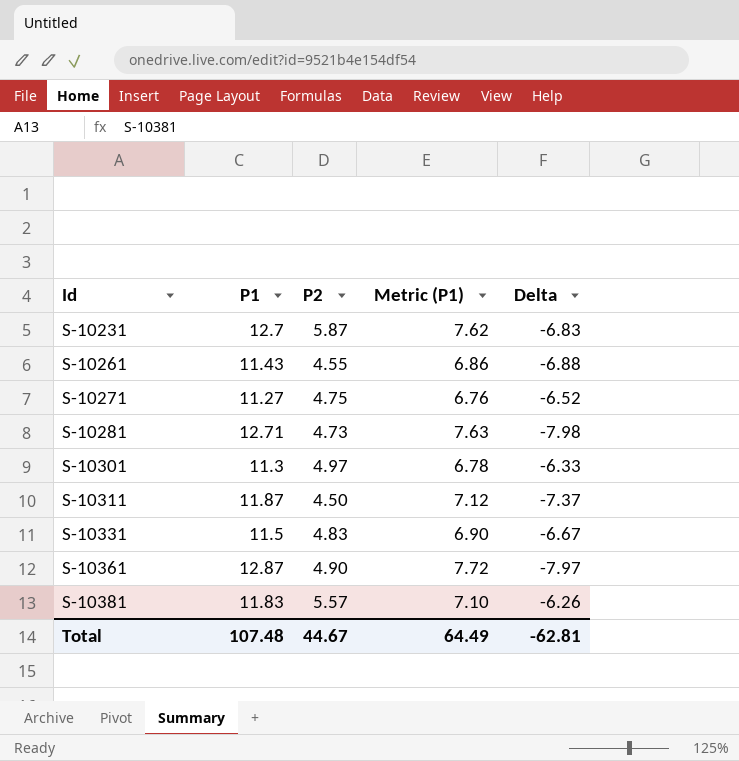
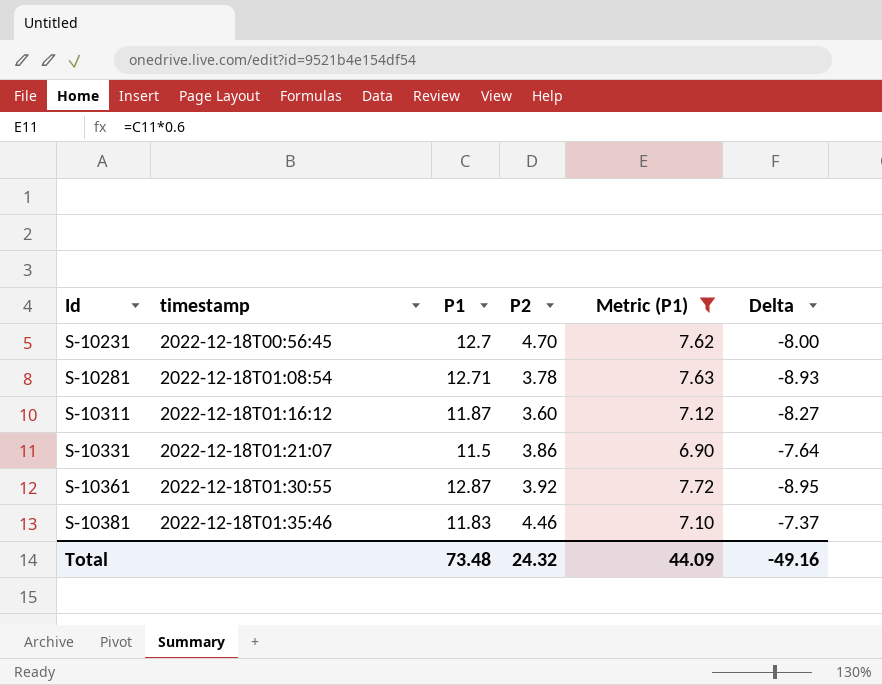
filter: none -> Metric (P1) >= 6.90
column timestamp | position: none -> 2
S-10231 | P2: 5.87 -> 4.70
S-10231 | Delta: -6.83 -> -8.00
S-10281 | P2: 4.73 -> 3.78
S-10281 | Delta: -7.98 -> -8.93
S-10311 | P2: 4.50 -> 3.60
S-10311 | Delta: -7.37 -> -8.27
S-10331 | P2: 4.83 -> 3.86
S-10331 | Delta: -6.67 -> -7.64
S-10361 | P2: 4.90 -> 3.92
S-10361 | Delta: -7.97 -> -8.95
S-10381 | P2: 5.57 -> 4.46
S-10381 | Delta: -6.26 -> -7.37
Total | P1: 107.48 -> 73.48
Total | P2: 44.67 -> 24.32
Total | Metric (P1): 64.49 -> 44.09
Total | Delta: -62.81 -> -49.16

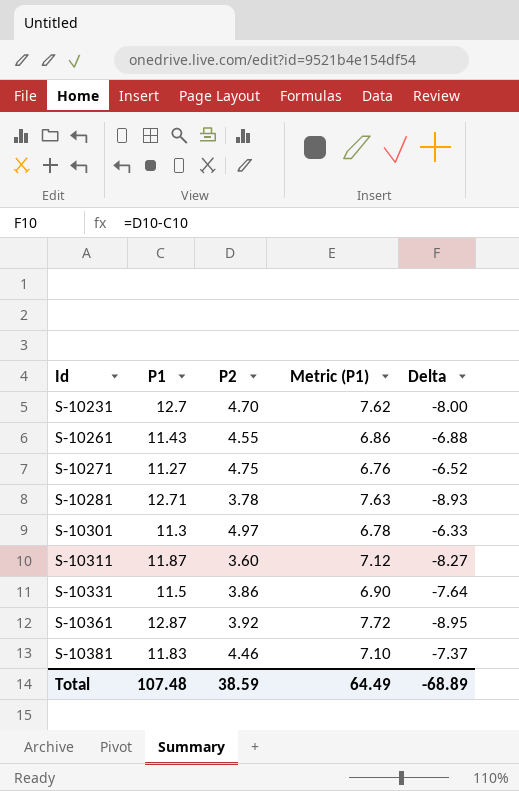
filter: Metric (P1) >= 6.90 -> none
column timestamp | position: 2 -> none
Total | P1: 73.48 -> 107.48
Total | P2: 24.32 -> 38.59
Total | Metric (P1): 44.09 -> 64.49
Total | Delta: -49.16 -> -68.89

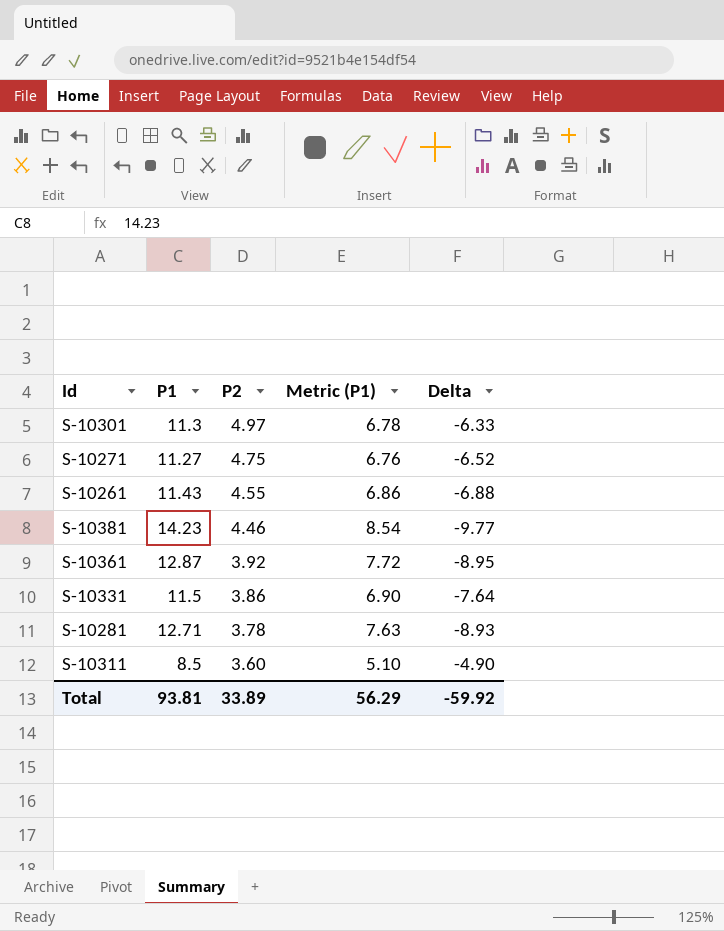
row order: Id ascending -> P2 descending
row S-10231: 12.7 | 4.70 | 7.62 | -8.00 -> none
S-10381 | P1: 11.83 -> 14.23
S-10381 | Metric (P1): 7.10 -> 8.54
S-10381 | Delta: -7.37 -> -9.77
S-10311 | P1: 11.87 -> 8.5
S-10311 | Metric (P1): 7.12 -> 5.10
S-10311 | Delta: -8.27 -> -4.90
Total | P1: 107.48 -> 93.81
Total | P2: 38.59 -> 33.89
Total | Metric (P1): 64.49 -> 56.29
Total | Delta: -68.89 -> -59.92

